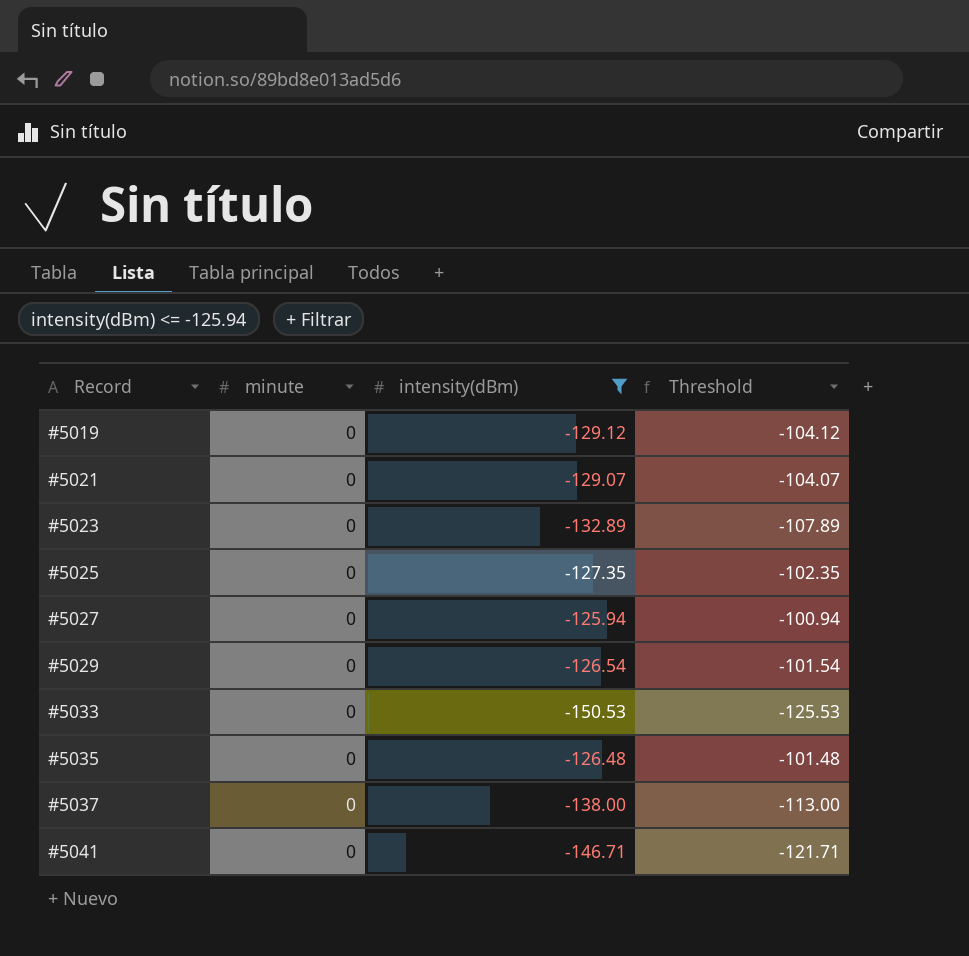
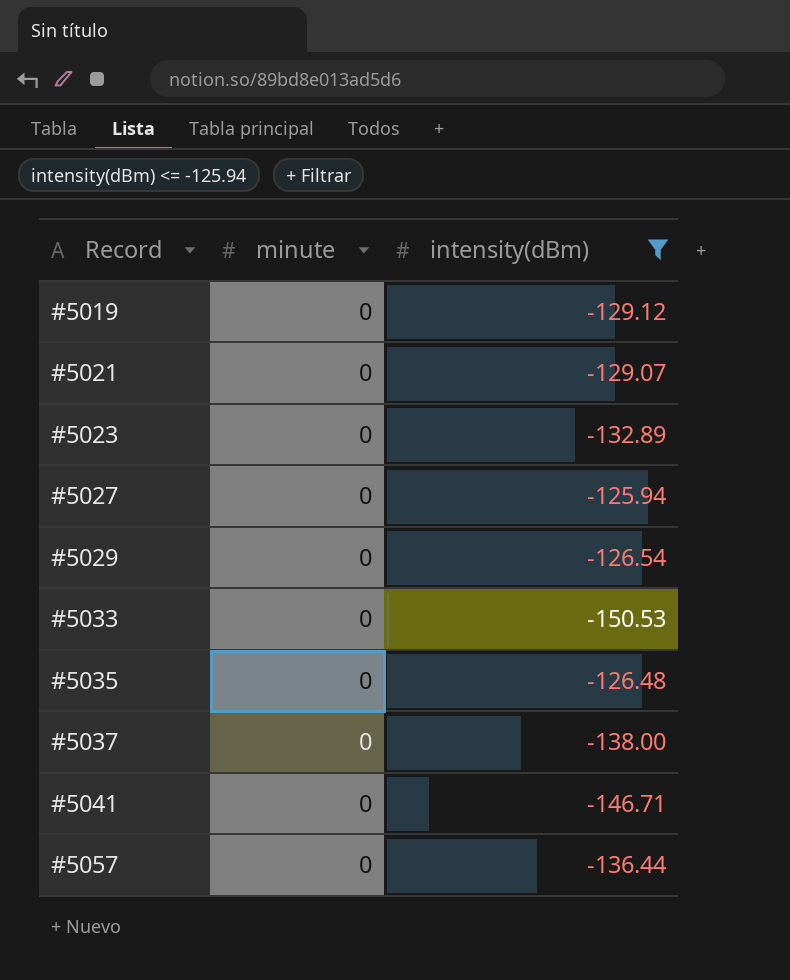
column Threshold | formula: [intensity(dBm)] + 25 -> none
row #5025: 0 | -127.35 | -102.35 -> none
row #5057: none -> 0 | -136.44

